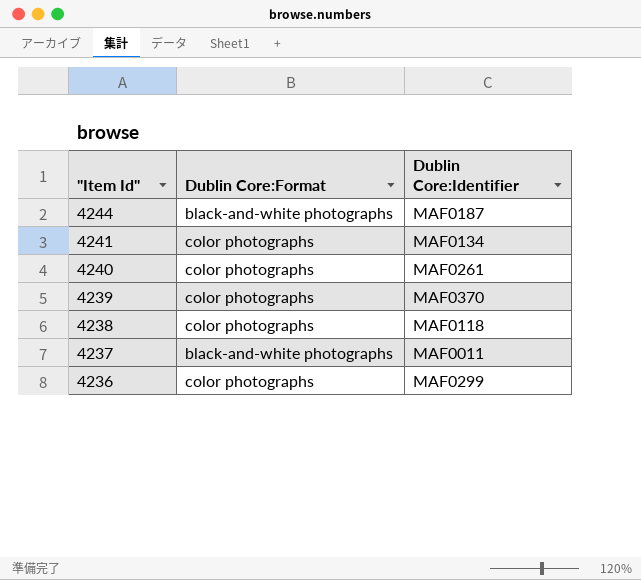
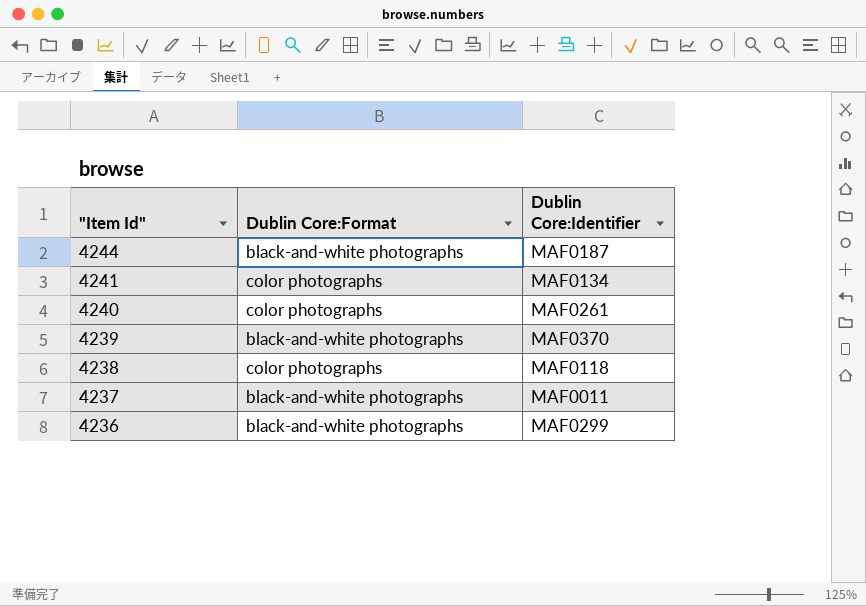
4239 | Dublin Core:Format: color photographs -> black-and-white photographs
4236 | Dublin Core:Format: color photographs -> black-and-white photographs

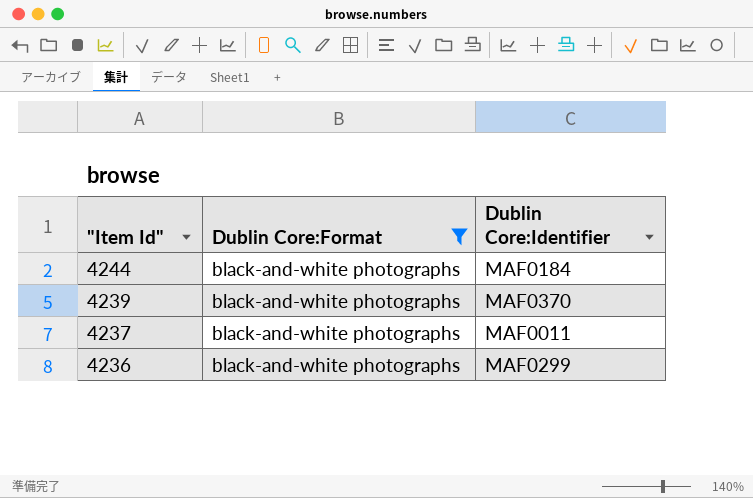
filter: none -> Dublin Core:Format = black-and-white photographs
4244 | Dublin Core:Identifier: MAF0187 -> MAF0184

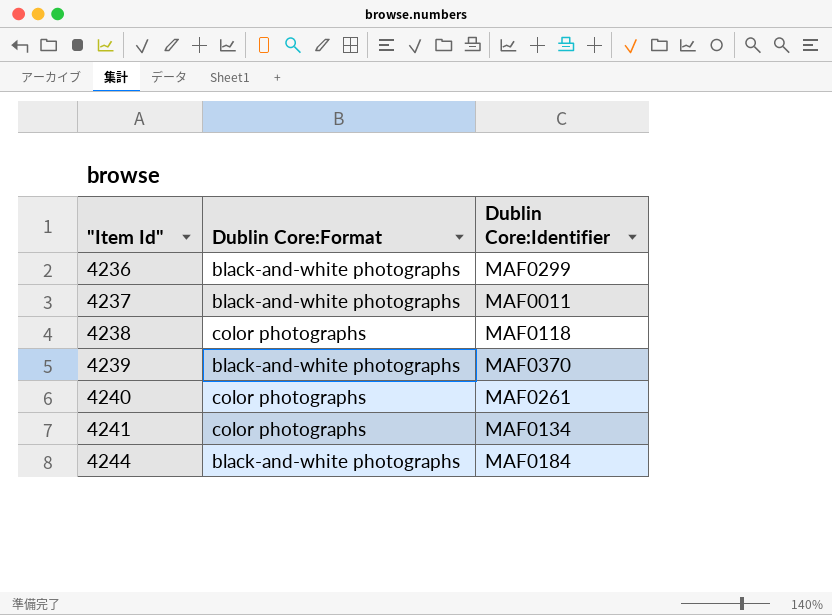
filter: Dublin Core:Format = black-and-white photographs -> none
row order: "Item Id" descending -> "Item Id" ascending

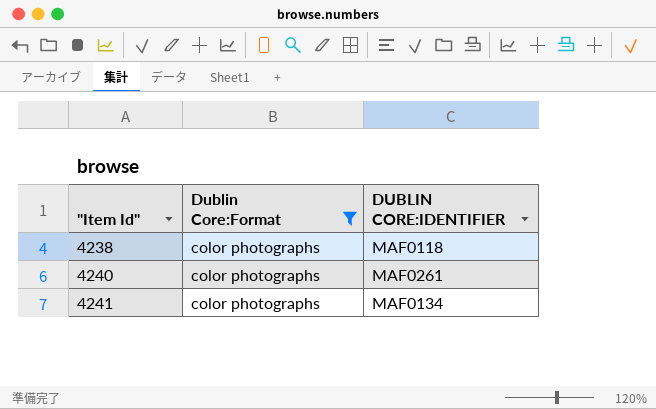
filter: none -> Dublin Core:Format = color photographs
column name: Dublin Core:Identifier -> DUBLIN CORE:IDENTIFIER

